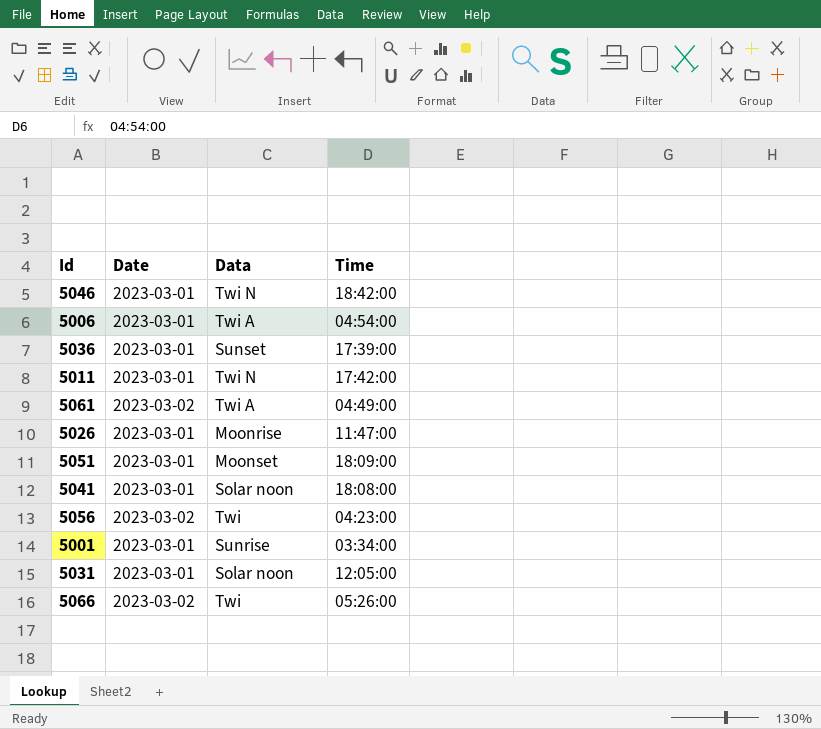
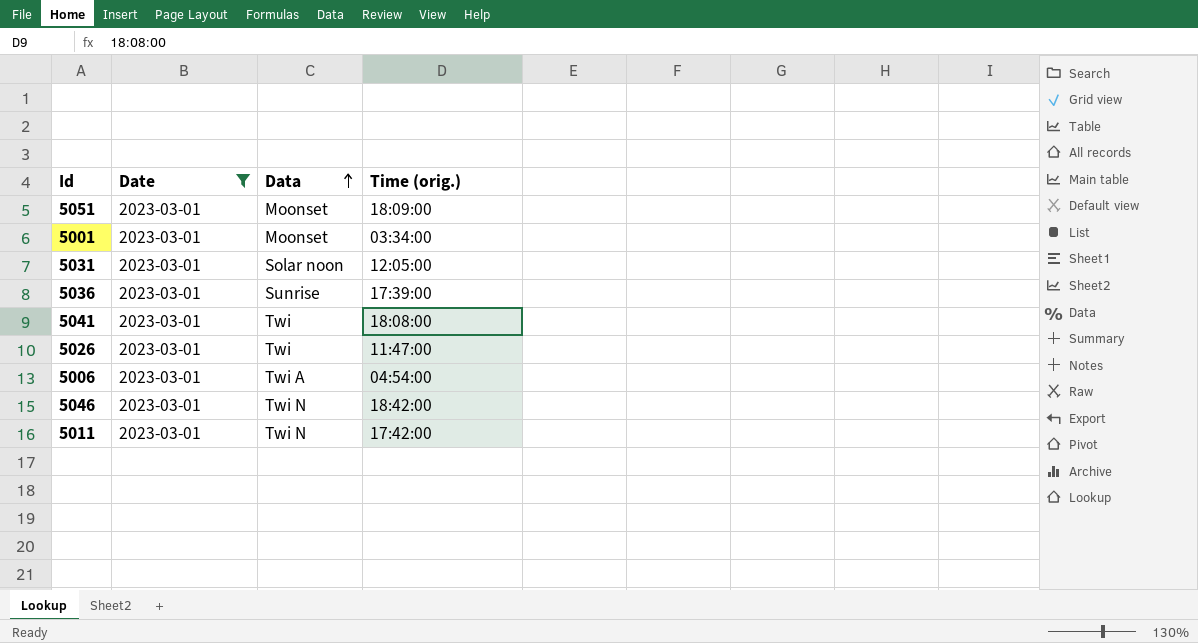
filter: none -> Date = 2023-03-01
row order: none -> Data ascending
column name: Time -> Time (orig.)
5001 | Data: Sunrise -> Moonset
5036 | Data: Sunset -> Sunrise
5041 | Data: Solar noon -> Twi
5026 | Data: Moonrise -> Twi

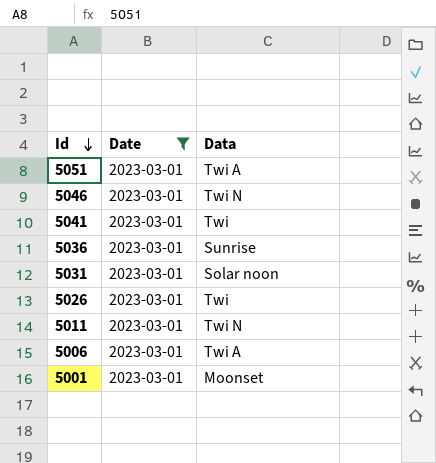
row order: Data ascending -> Id descending
column Time (orig.) | position: 4 -> none
5051 | Data: Moonset -> Twi A

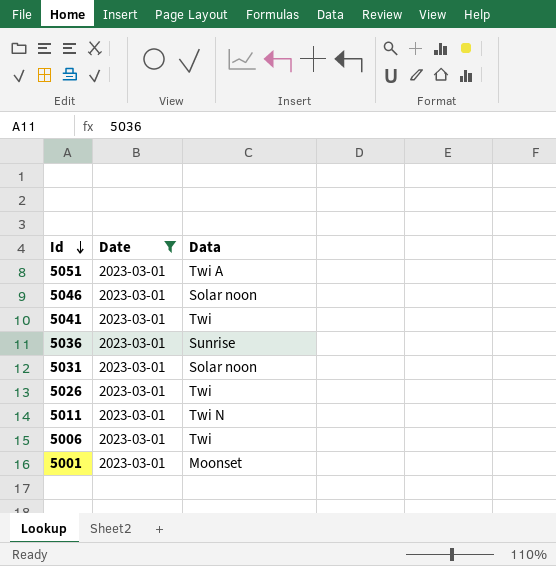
5046 | Data: Twi N -> Solar noon
5006 | Data: Twi A -> Twi

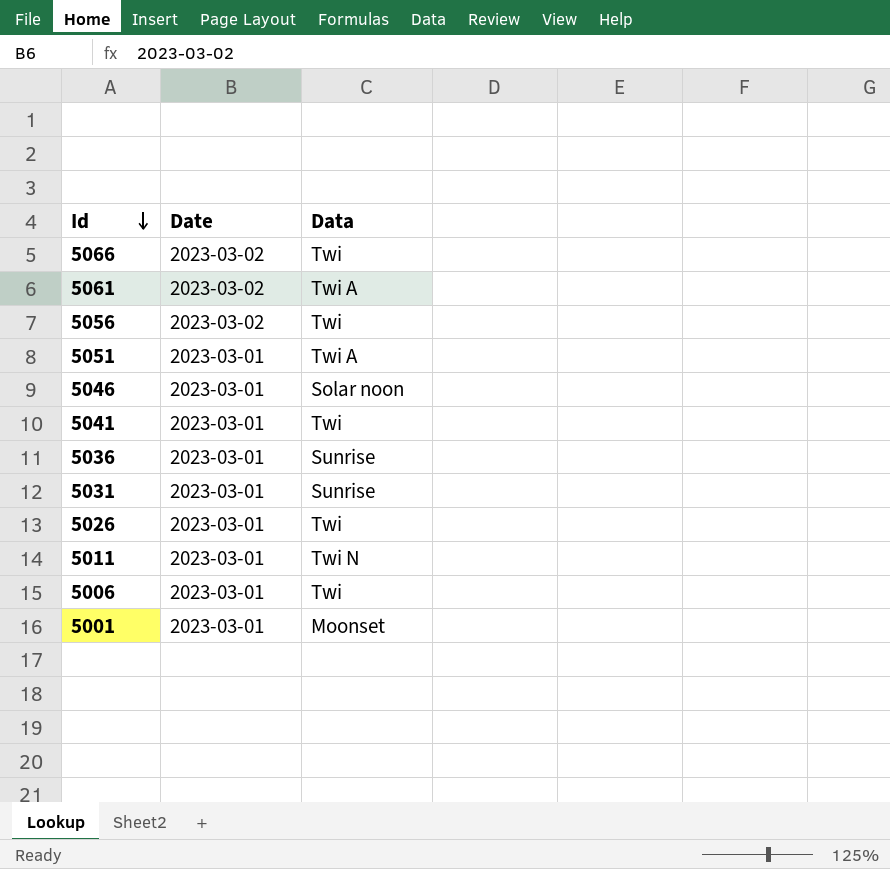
filter: Date = 2023-03-01 -> none
5031 | Data: Solar noon -> Sunrise

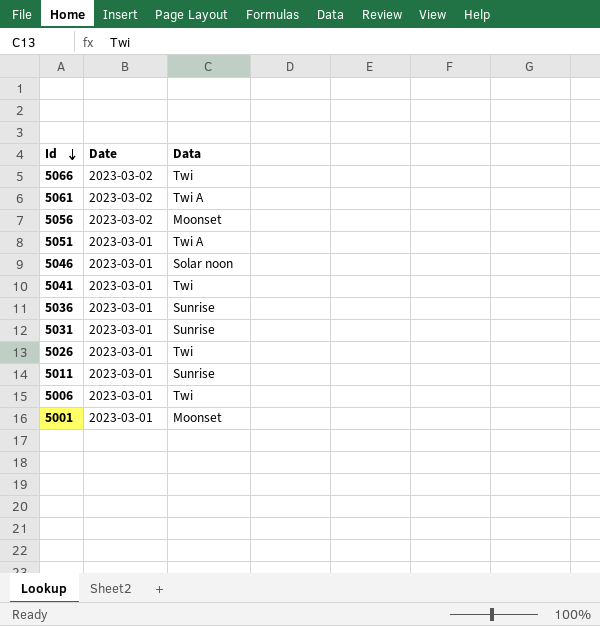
5056 | Data: Twi -> Moonset
5011 | Data: Twi N -> Sunrise

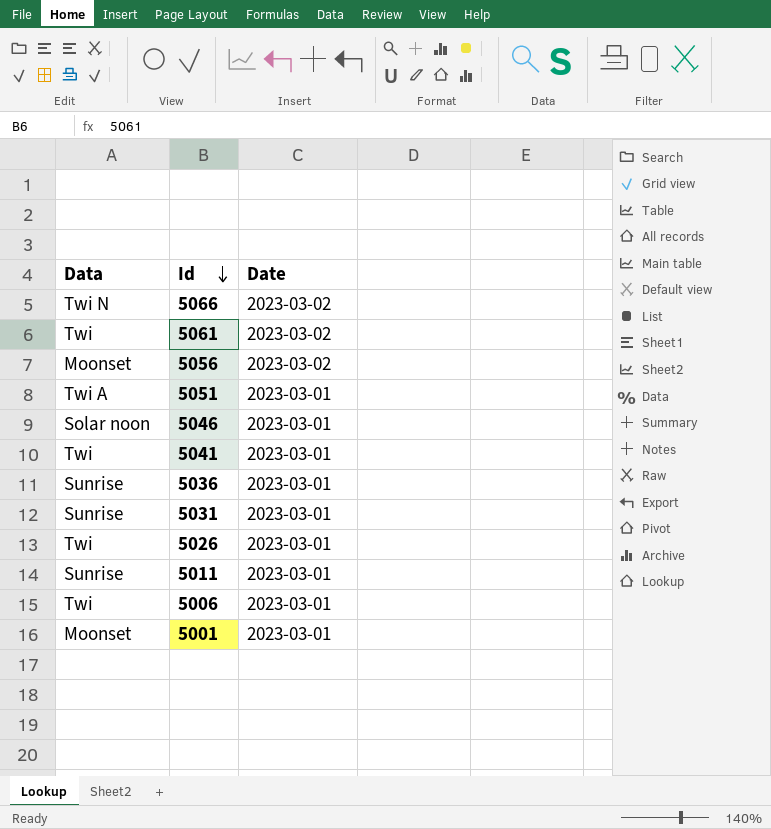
column Data | position: 3 -> 1
5066 | Data: Twi -> Twi N
5061 | Data: Twi A -> Twi

